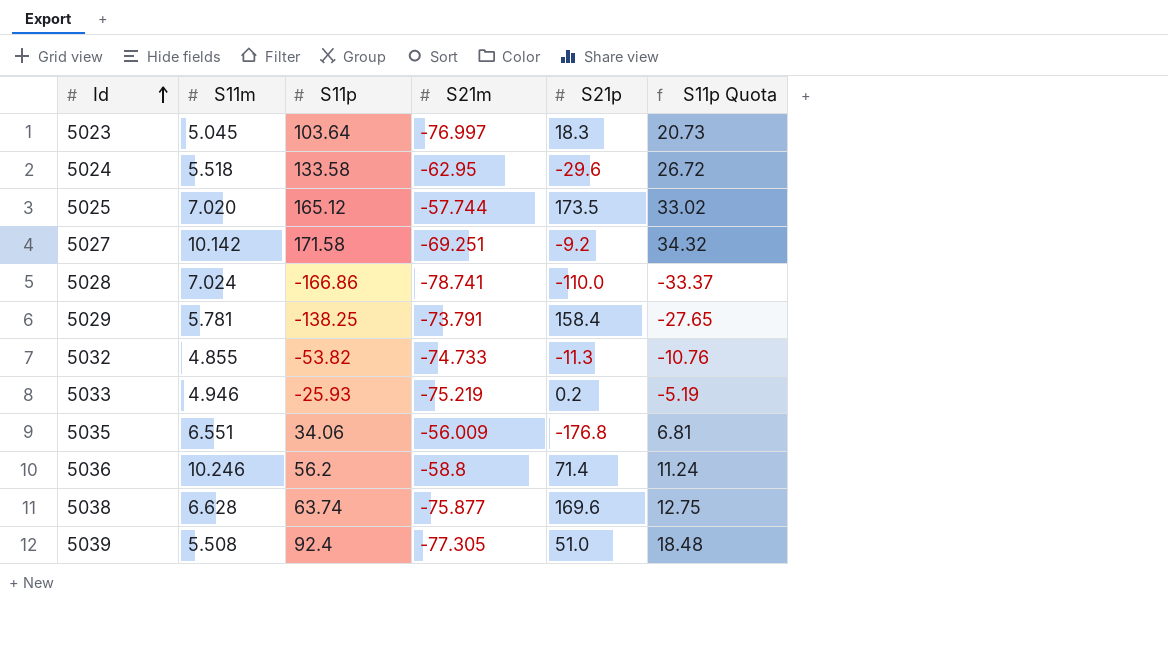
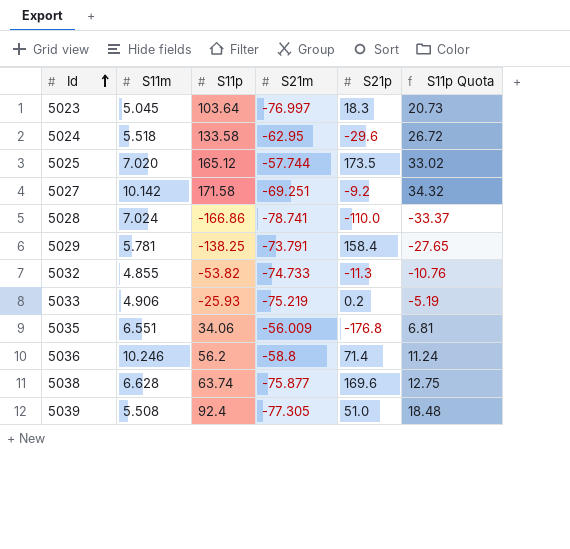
5033 | S11m: 4.946 -> 4.906

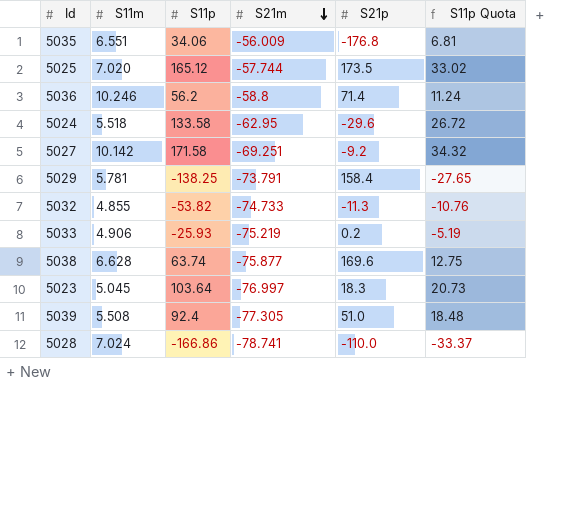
row order: Id ascending -> S21m descending

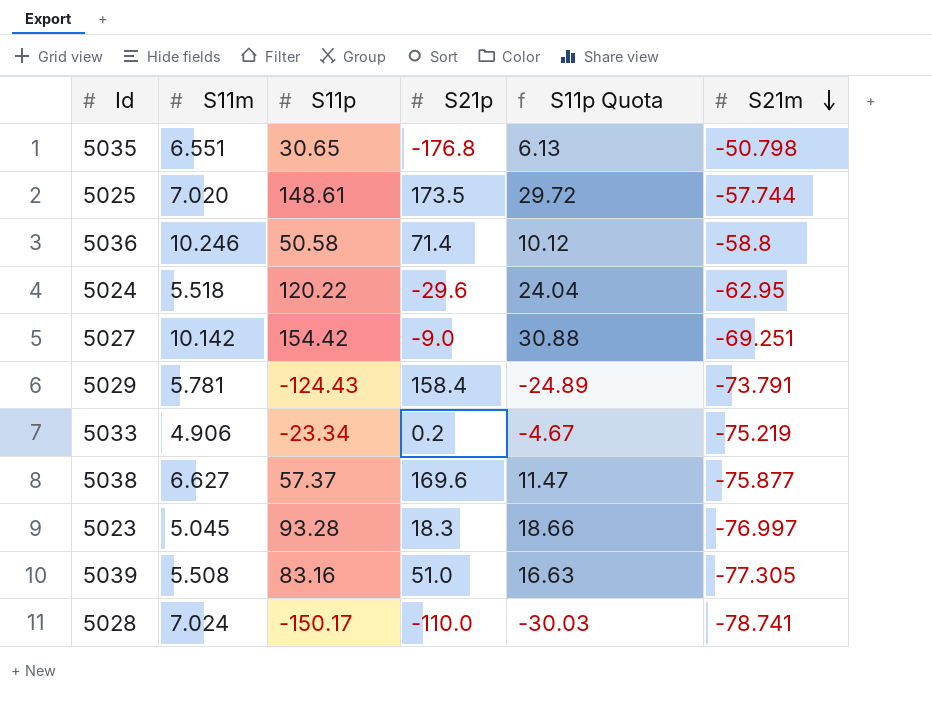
column S21m | position: 4 -> 6
row 5032: 4.855 | -53.82 | -74.733 | -11.3 | -10.76 -> none
5035 | S11p: 34.06 -> 30.65
5035 | S11p Quota: 6.81 -> 6.13
5035 | S21m: -56.009 -> -50.798
5025 | S11p: 165.12 -> 148.61
5025 | S11p Quota: 33.02 -> 29.72
5036 | S11p: 56.2 -> 50.58
5036 | S11p Quota: 11.24 -> 10.12
5024 | S11p: 133.58 -> 120.22
5024 | S11p Quota: 26.72 -> 24.04
5027 | S11p: 171.58 -> 154.42
5027 | S21p: -9.2 -> -9.0
5027 | S11p Quota: 34.32 -> 30.88
5029 | S11p: -138.25 -> -124.43
5029 | S11p Quota: -27.65 -> -24.89
5033 | S11p: -25.93 -> -23.34
5033 | S11p Quota: -5.19 -> -4.67
5038 | S11m: 6.628 -> 6.627
5038 | S11p: 63.74 -> 57.37
5038 | S11p Quota: 12.75 -> 11.47
5023 | S11p: 103.64 -> 93.28
5023 | S11p Quota: 20.73 -> 18.66
5039 | S11p: 92.4 -> 83.16
5039 | S11p Quota: 18.48 -> 16.63
5028 | S11p: -166.86 -> -150.17
5028 | S11p Quota: -33.37 -> -30.03

